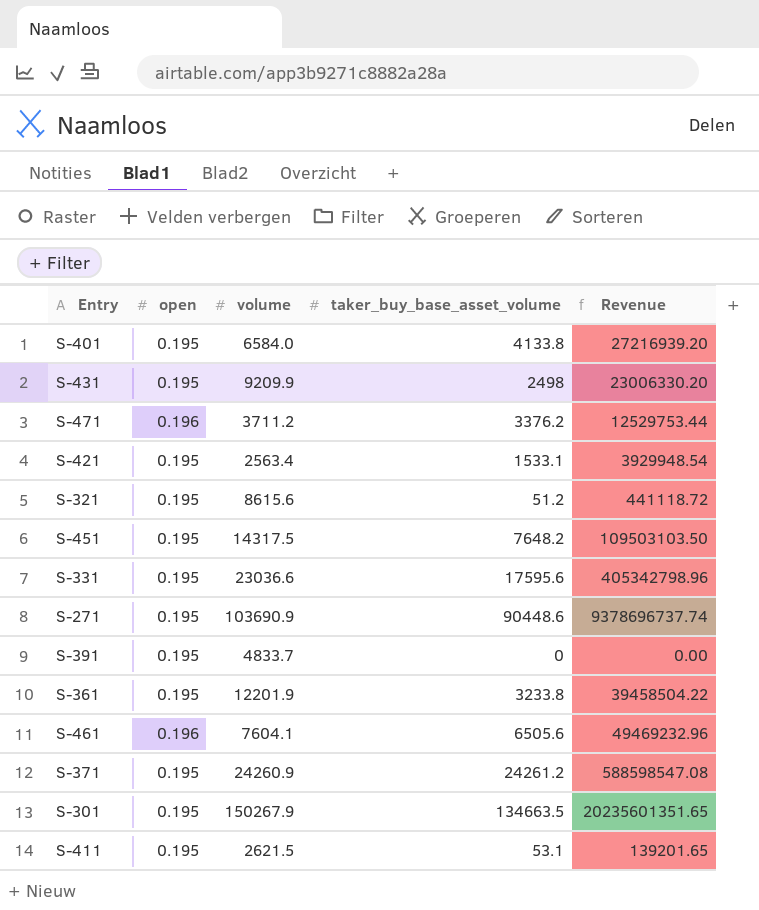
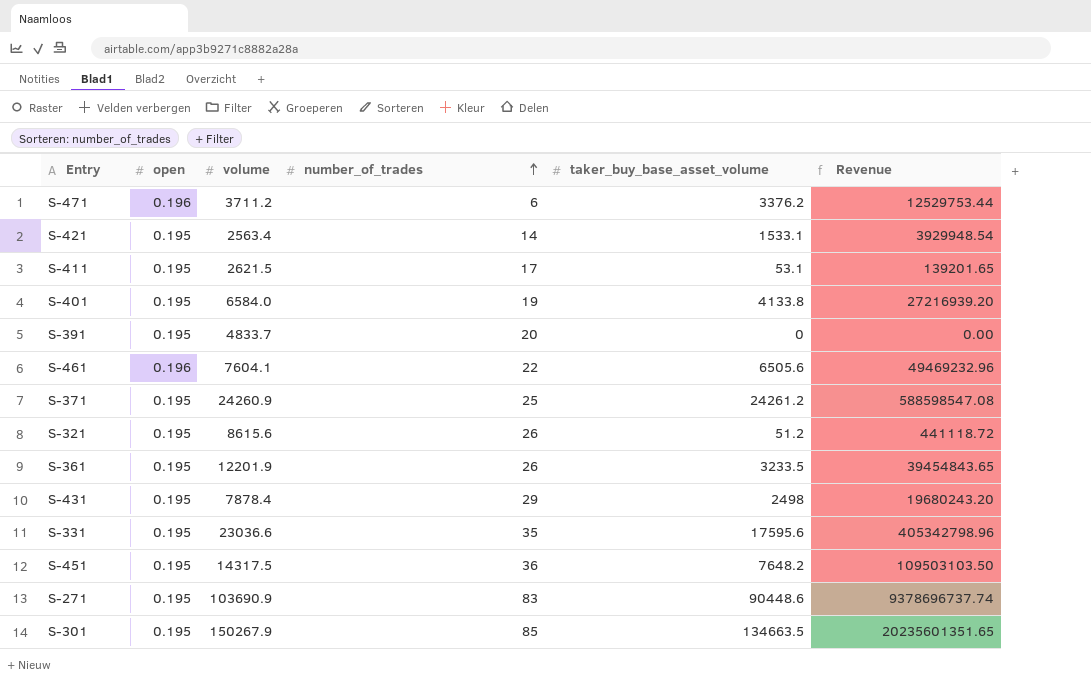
row order: none -> number_of_trades ascending
column number_of_trades | position: none -> 4
S-361 | taker_buy_base_asset_volume: 3233.8 -> 3233.5
S-361 | Revenue: 39458504.22 -> 39454843.65
S-431 | volume: 9209.9 -> 7878.4
S-431 | Revenue: 23006330.20 -> 19680243.20

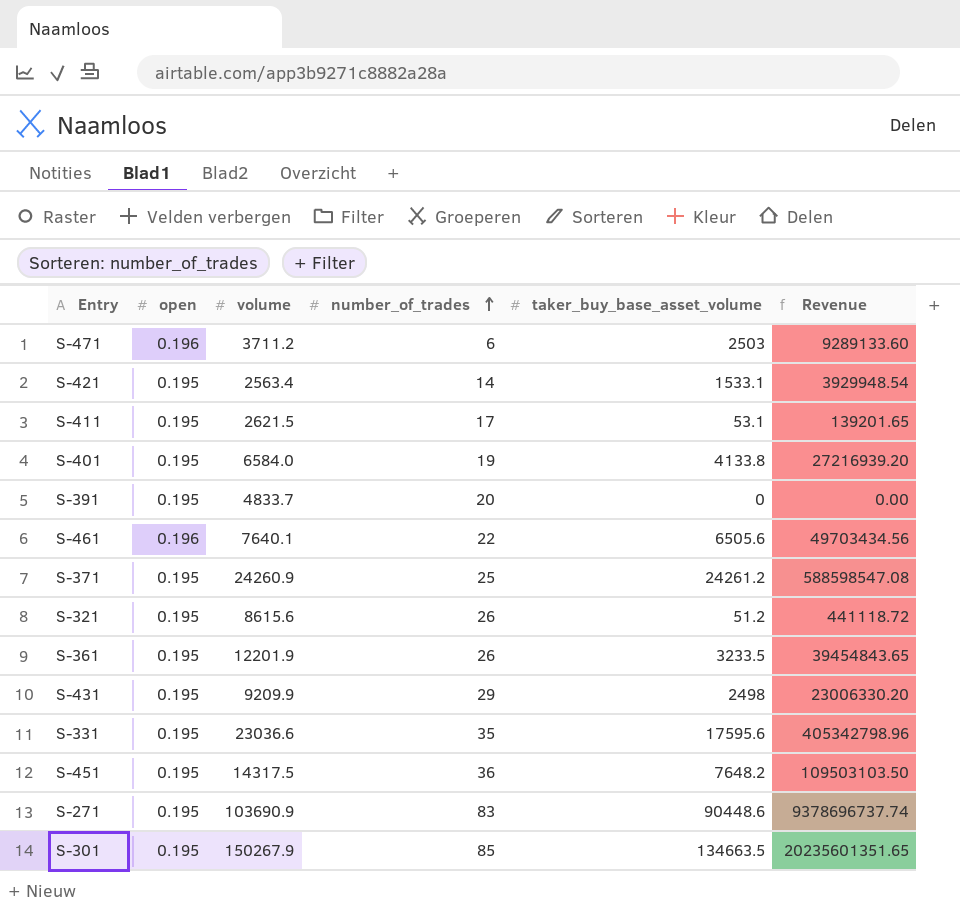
S-471 | taker_buy_base_asset_volume: 3376.2 -> 2503
S-471 | Revenue: 12529753.44 -> 9289133.60
S-461 | volume: 7604.1 -> 7640.1
S-461 | Revenue: 49469232.96 -> 49703434.56
S-431 | volume: 7878.4 -> 9209.9
S-431 | Revenue: 19680243.20 -> 23006330.20

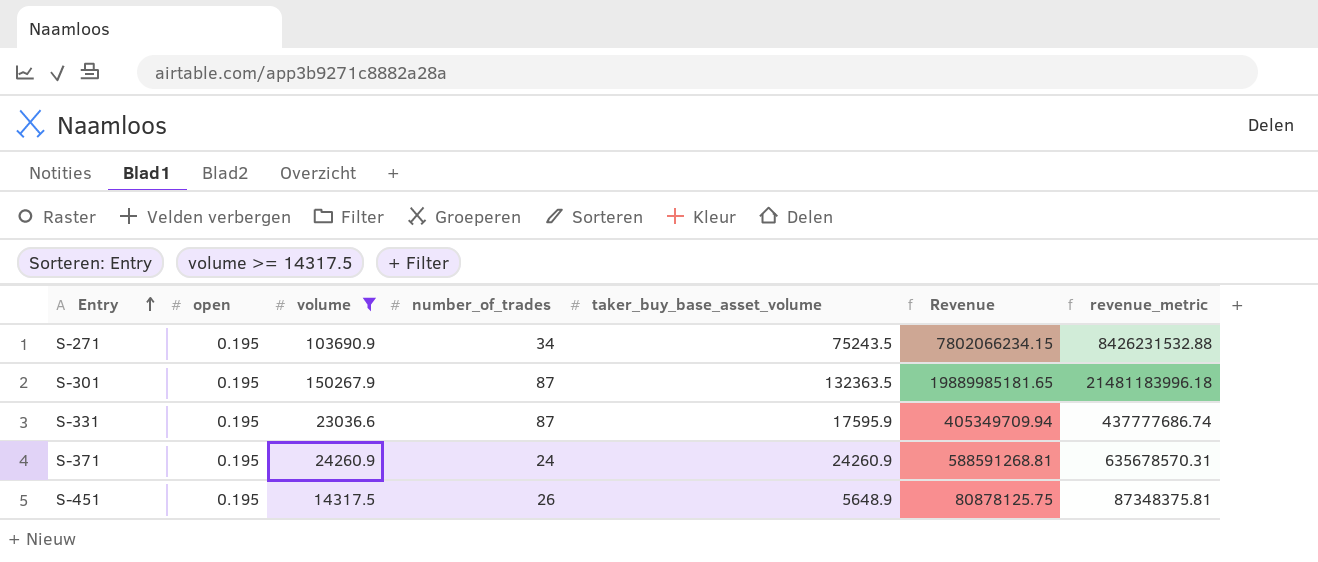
filter: none -> volume >= 14317.5
row order: number_of_trades ascending -> Entry ascending
column revenue_metric | formula: none -> [Revenue] * 1.08
S-271 | number_of_trades: 83 -> 34
S-271 | taker_buy_base_asset_volume: 90448.6 -> 75243.5
S-271 | Revenue: 9378696737.74 -> 7802066234.15
S-301 | number_of_trades: 85 -> 87
S-301 | taker_buy_base_asset_volume: 134663.5 -> 132363.5
S-301 | Revenue: 20235601351.65 -> 19889985181.65
S-331 | number_of_trades: 35 -> 87
S-331 | taker_buy_base_asset_volume: 17595.6 -> 17595.9
S-331 | Revenue: 405342798.96 -> 405349709.94
S-371 | number_of_trades: 25 -> 24
S-371 | taker_buy_base_asset_volume: 24261.2 -> 24260.9
S-371 | Revenue: 588598547.08 -> 588591268.81
S-451 | number_of_trades: 36 -> 26
S-451 | taker_buy_base_asset_volume: 7648.2 -> 5648.9
S-451 | Revenue: 109503103.50 -> 80878125.75

